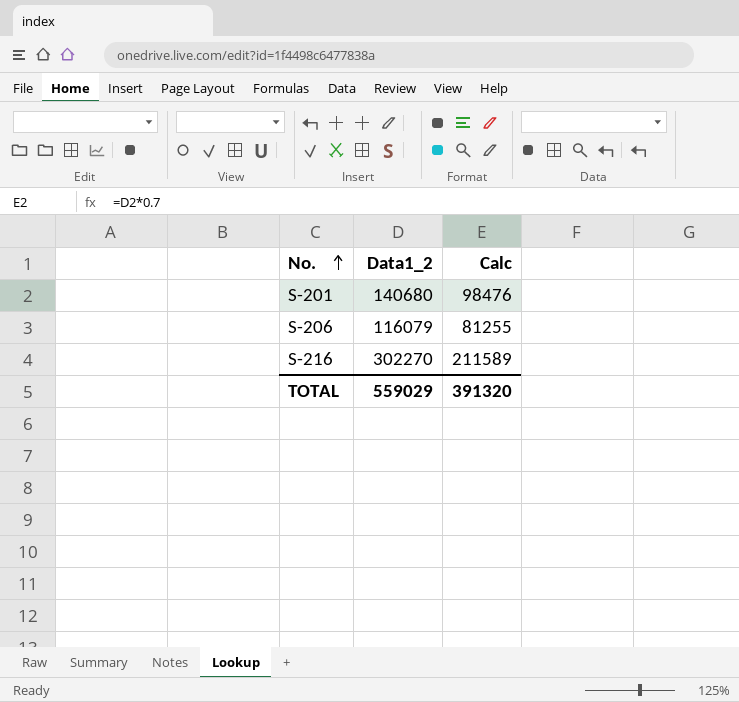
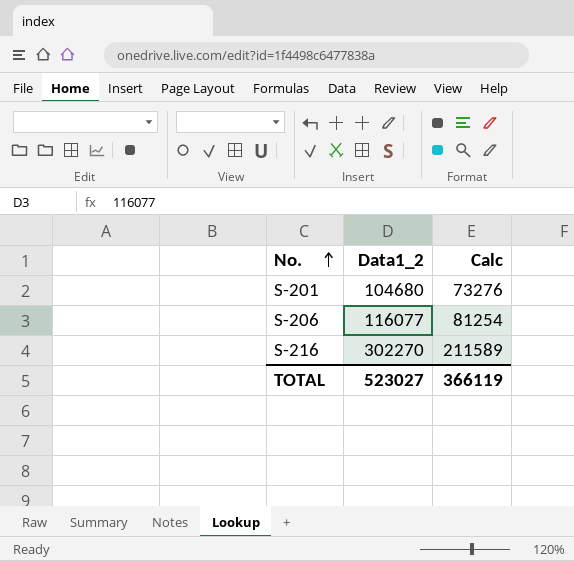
S-201 | Data1_2: 140680 -> 104680
S-201 | Calc: 98476 -> 73276
S-206 | Data1_2: 116079 -> 116077
S-206 | Calc: 81255 -> 81254
TOTAL | Data1_2: 559029 -> 523027
TOTAL | Calc: 391320 -> 366119

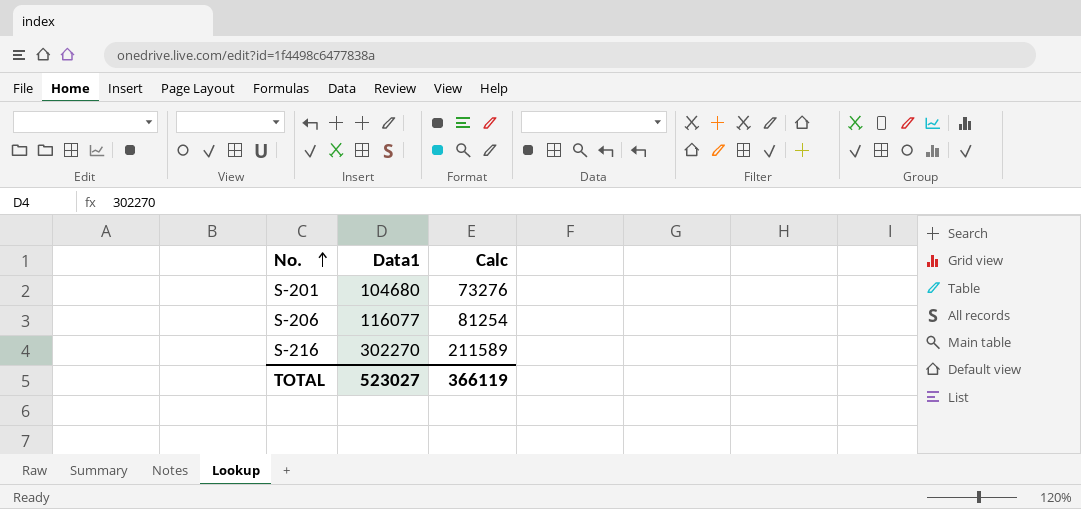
column name: Data1_2 -> Data1

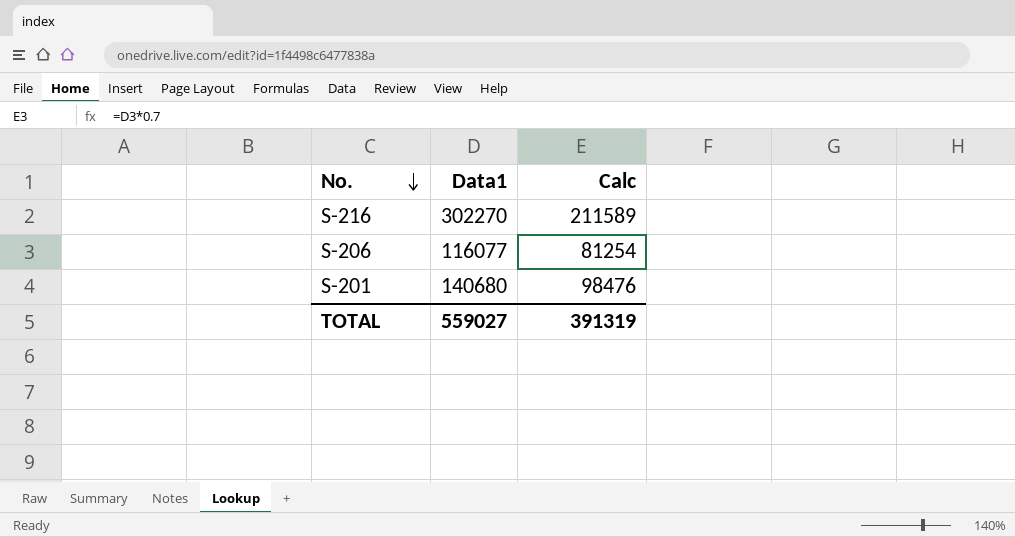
row order: No. ascending -> No. descending
S-201 | Data1: 104680 -> 140680
S-201 | Calc: 73276 -> 98476
TOTAL | Data1: 523027 -> 559027
TOTAL | Calc: 366119 -> 391319

